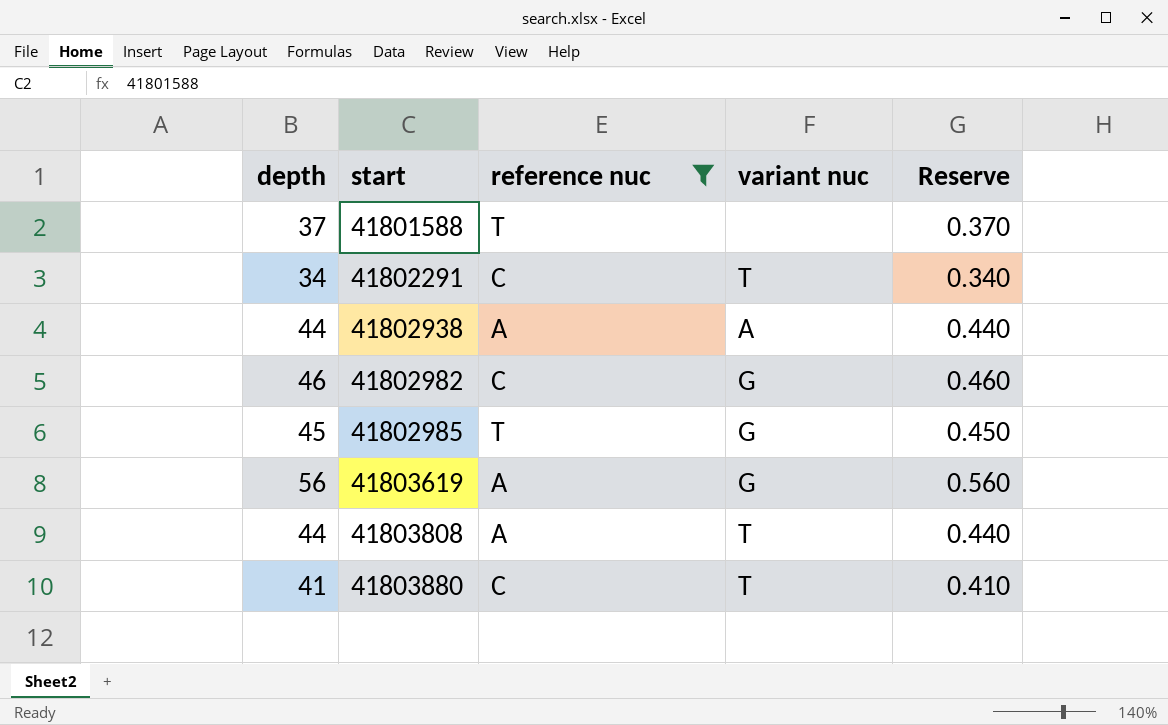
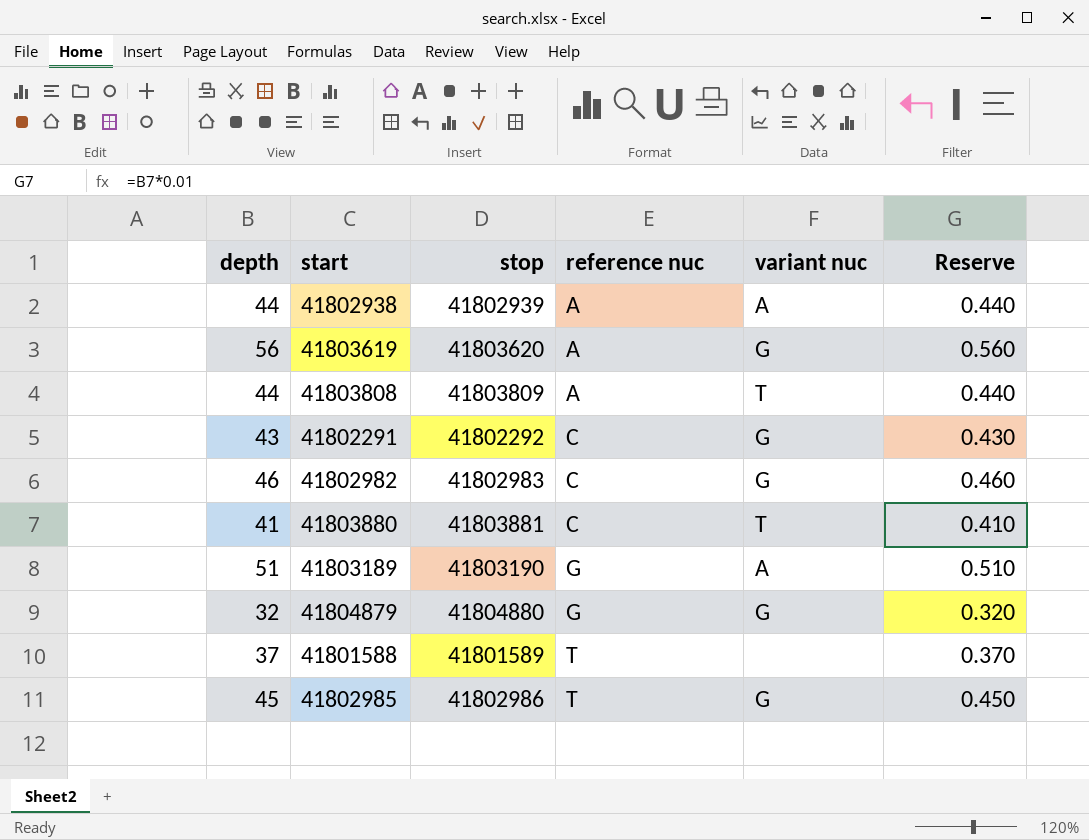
filter: reference nuc != G -> none
row order: start ascending -> reference nuc ascending
column stop | position: none -> 3
41802291 | depth: 34 -> 43
41802291 | variant nuc: T -> G
41802291 | Reserve: 0.340 -> 0.430

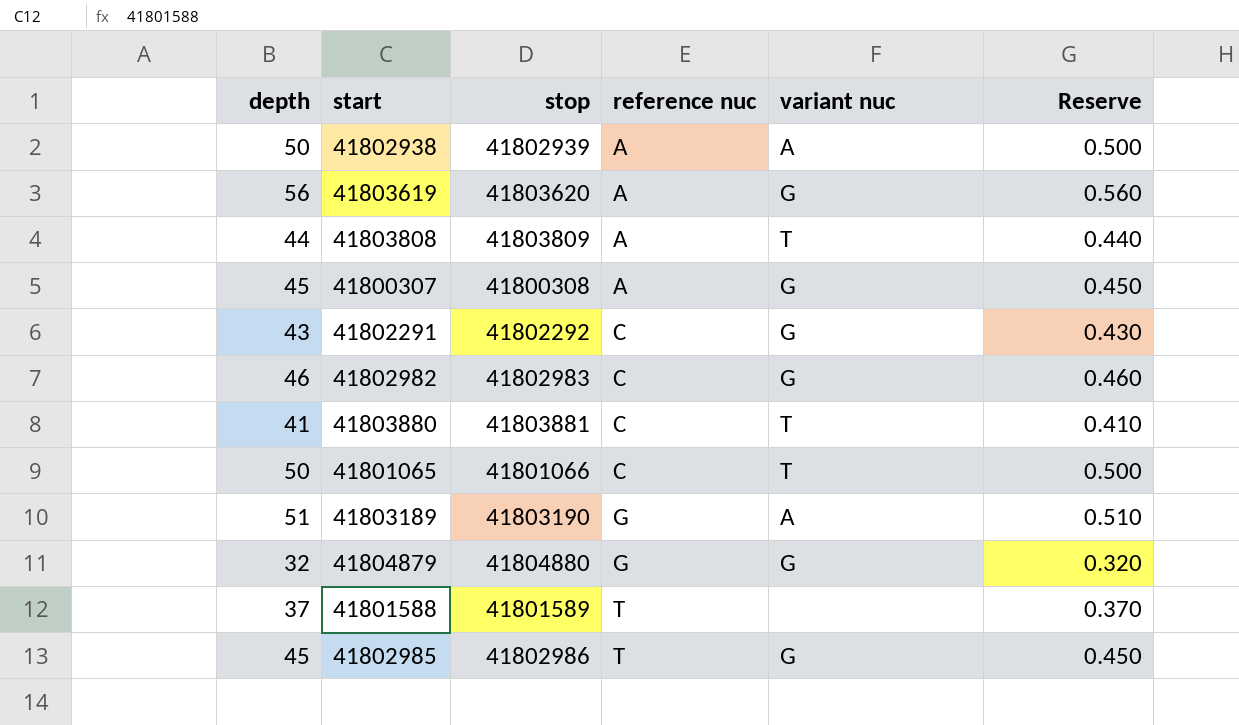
41802938 | depth: 44 -> 50
41802938 | Reserve: 0.440 -> 0.500
row 41800307: none -> 45 | 41800308 | A | G | 0.450
row 41801065: none -> 50 | 41801066 | C | T | 0.500

